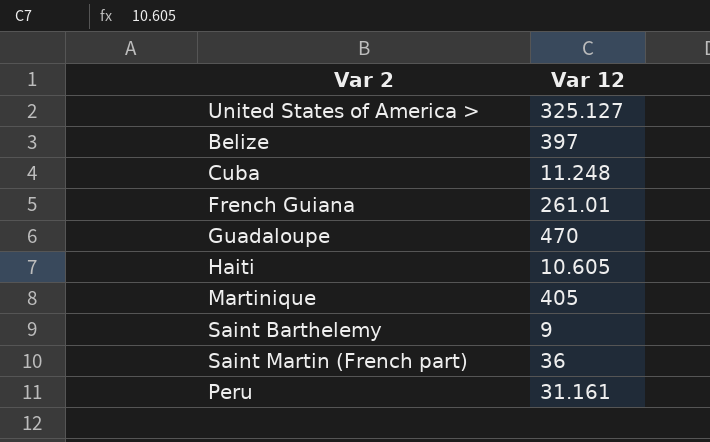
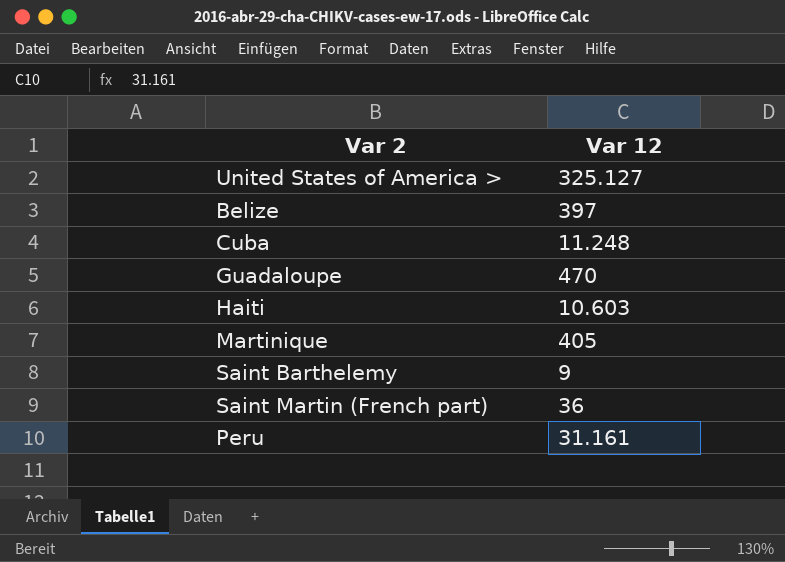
row French Guiana: 261.01 -> none
Haiti | Var 12: 10.605 -> 10.603

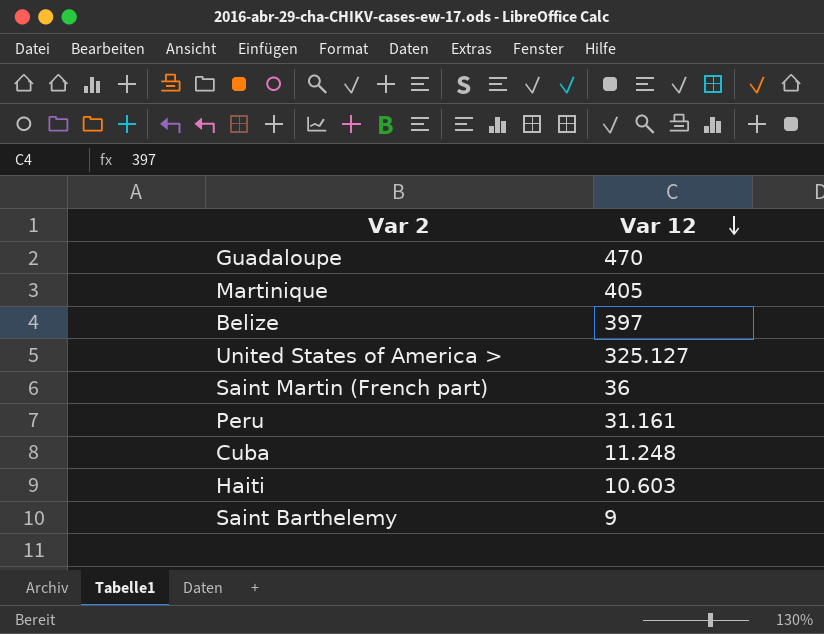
row order: none -> Var 12 descending

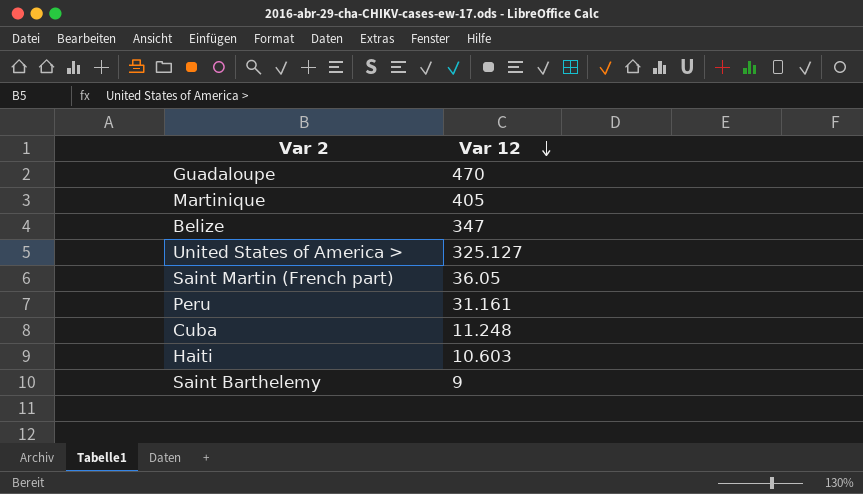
Belize | Var 12: 397 -> 347
Saint Martin (French part) | Var 12: 36 -> 36.05

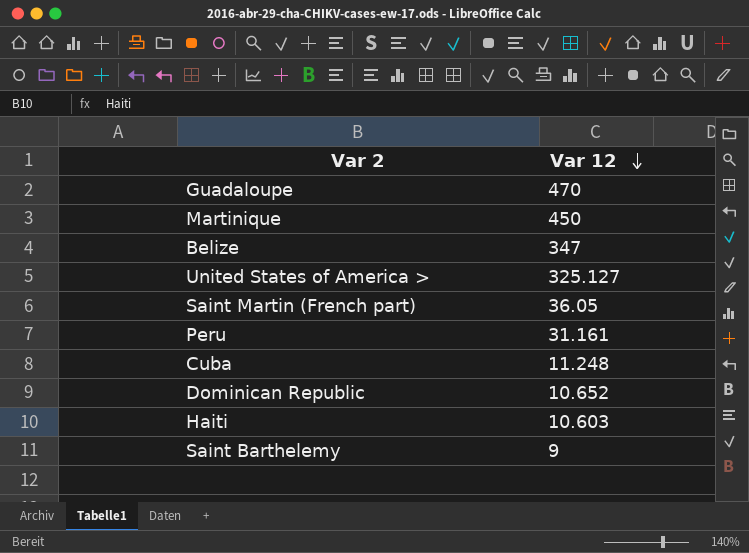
Martinique | Var 12: 405 -> 450
row Dominican Republic: none -> 10.652

